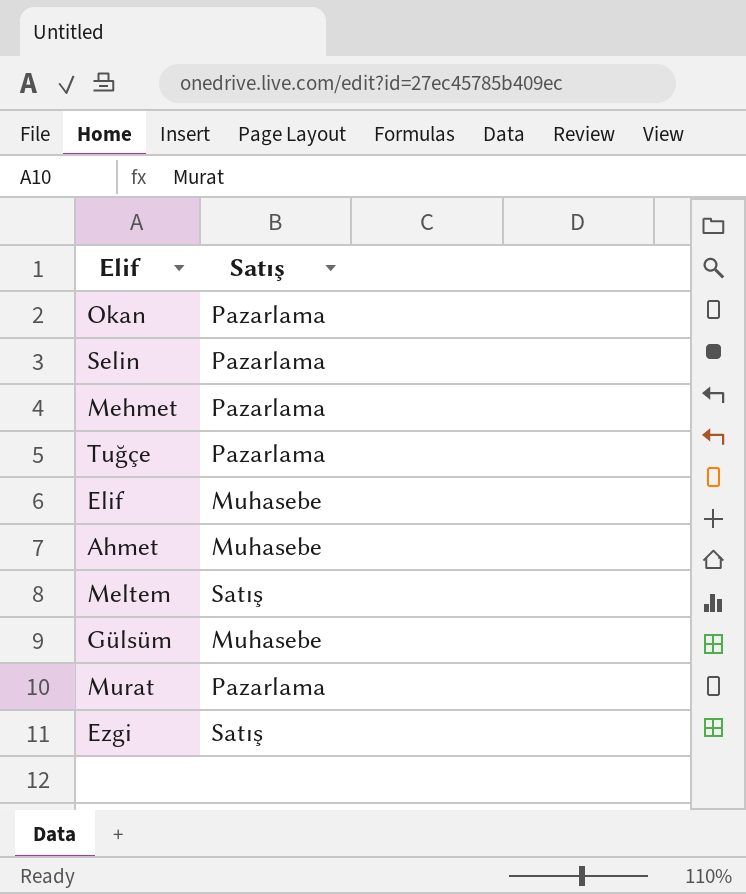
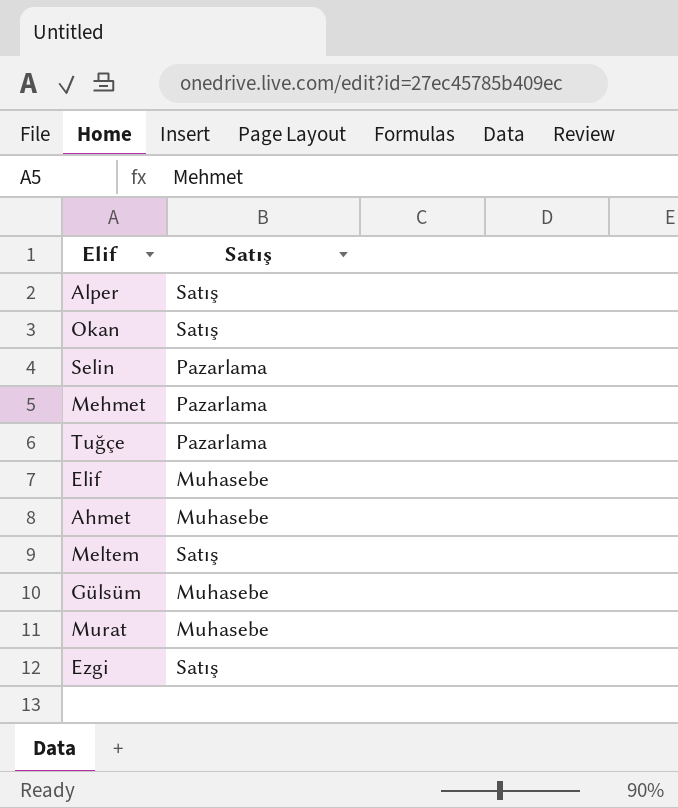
row Alper: none -> Satış
Okan | Satış: Pazarlama -> Satış
Murat | Satış: Pazarlama -> Muhasebe

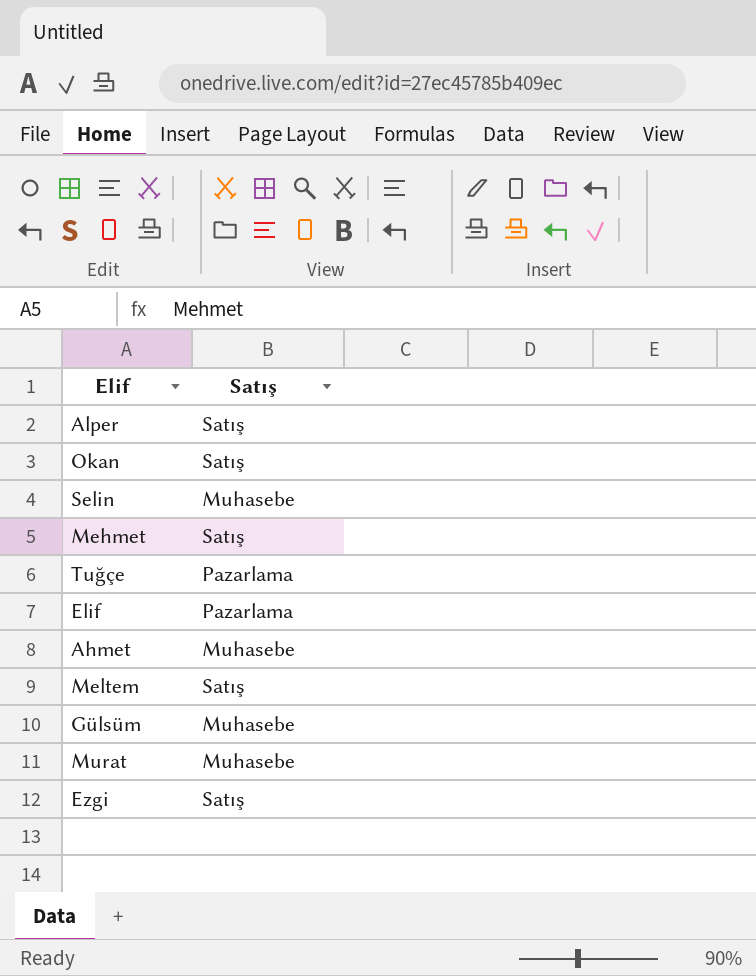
Selin | Satış: Pazarlama -> Muhasebe
Mehmet | Satış: Pazarlama -> Satış
Elif | Satış: Muhasebe -> Pazarlama

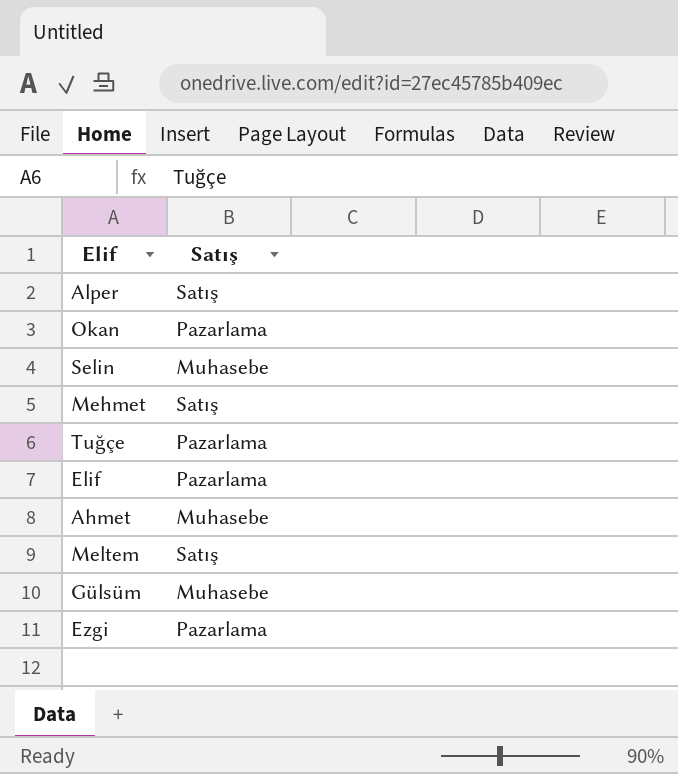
row Murat: Muhasebe -> none
Okan | Satış: Satış -> Pazarlama
Ezgi | Satış: Satış -> Pazarlama

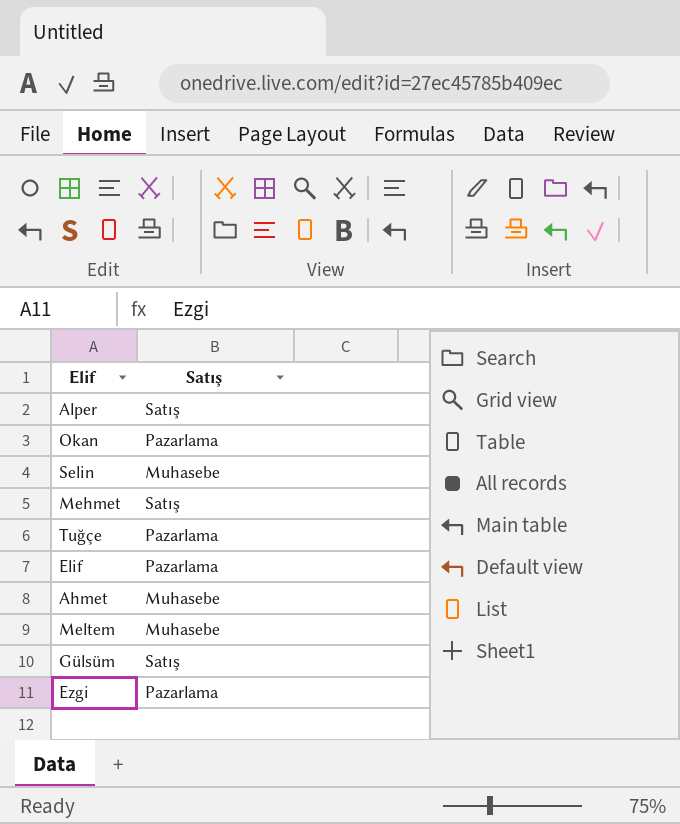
Meltem | Satış: Satış -> Muhasebe
Gülsüm | Satış: Muhasebe -> Satış

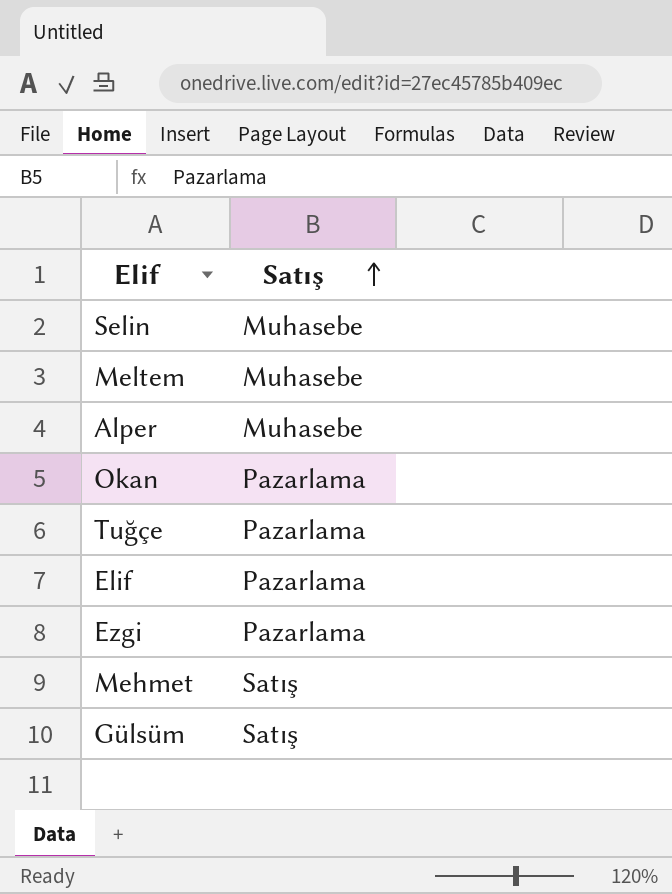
row order: none -> Satış ascending
row Ahmet: Muhasebe -> none
Alper | Satış: Satış -> Muhasebe

